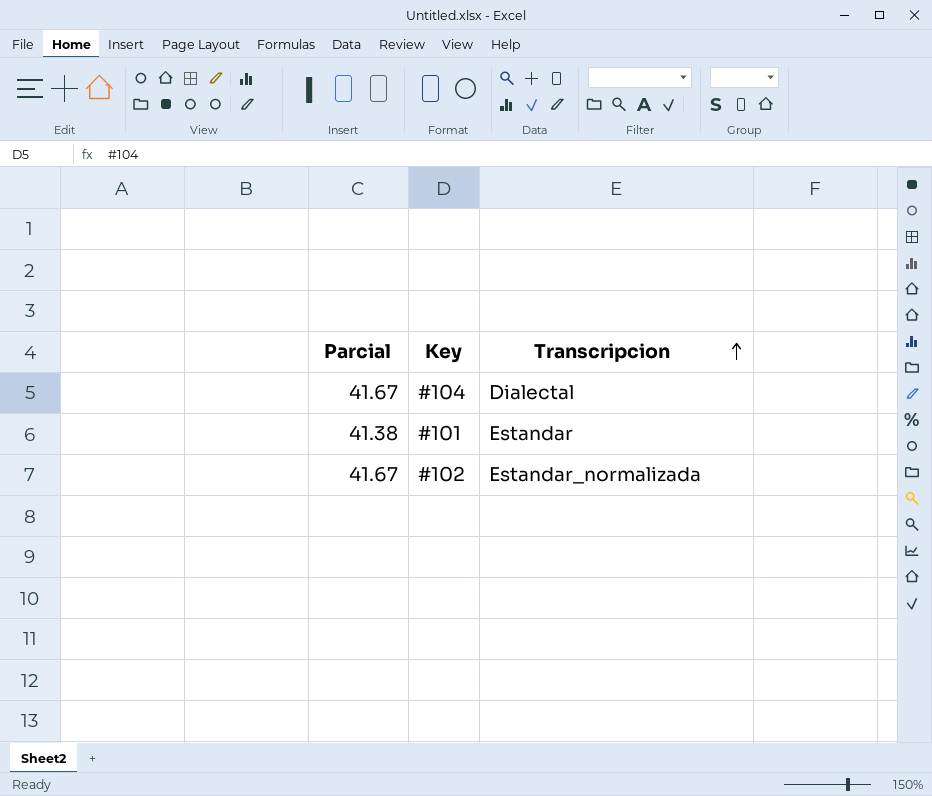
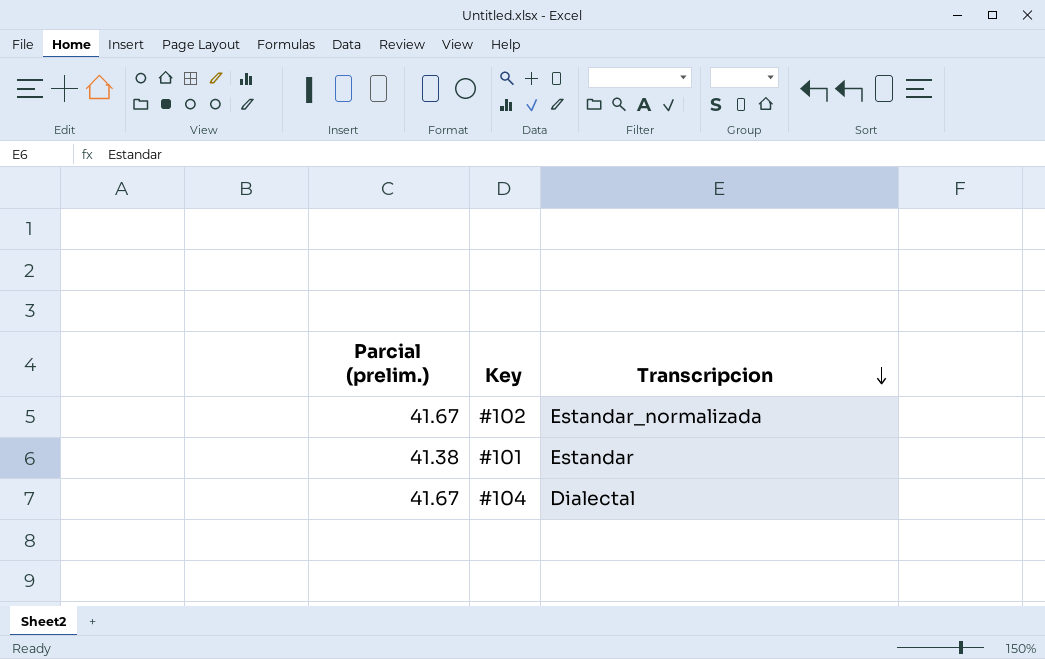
row order: Transcripcion ascending -> Transcripcion descending
column name: Parcial -> Parcial (prelim.)

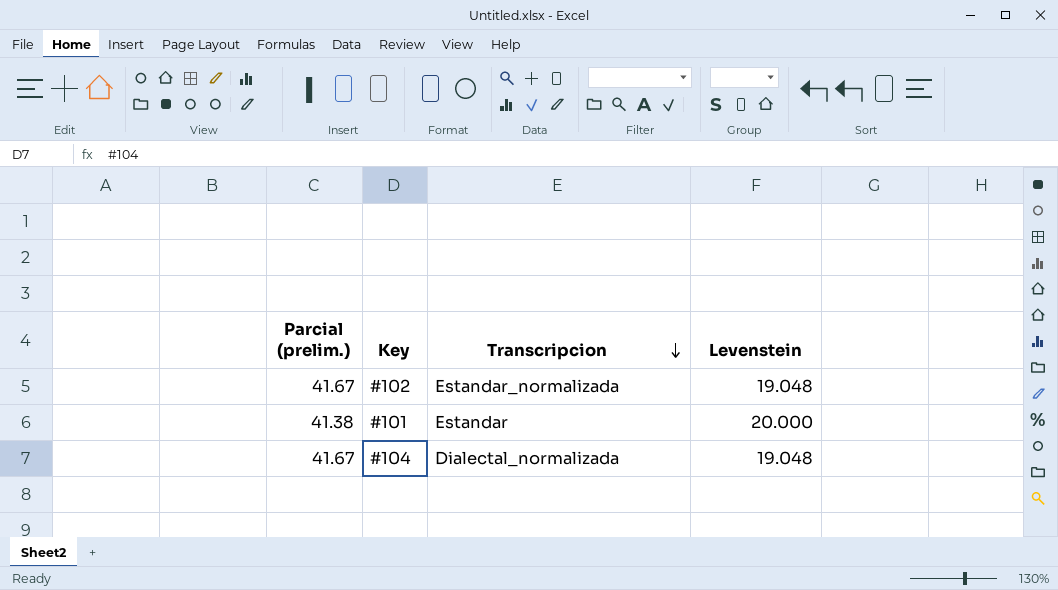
column Levenstein | position: none -> 4
#104 | Transcripcion: Dialectal -> Dialectal_normalizada

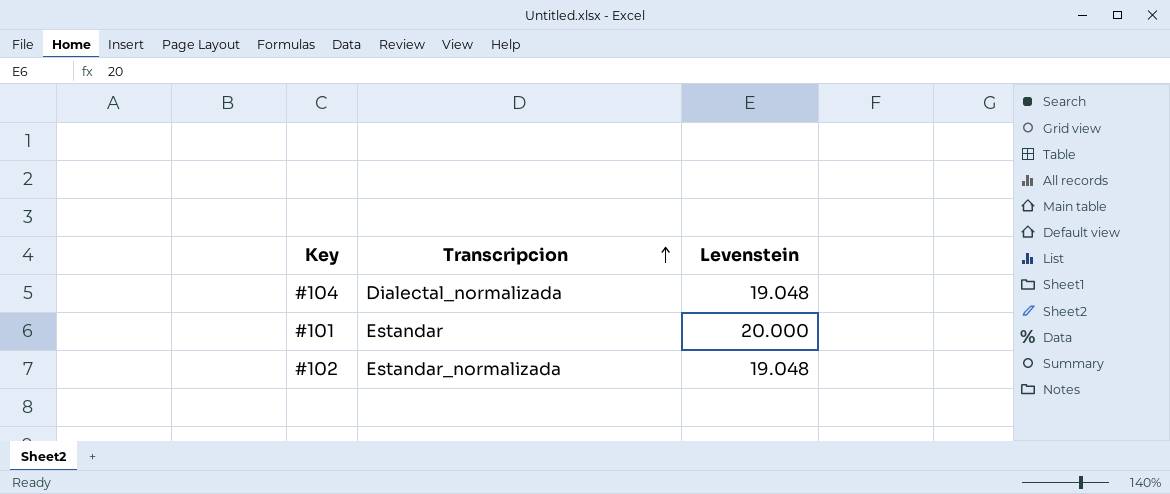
row order: Transcripcion descending -> Transcripcion ascending
column Parcial (prelim.) | position: 1 -> none

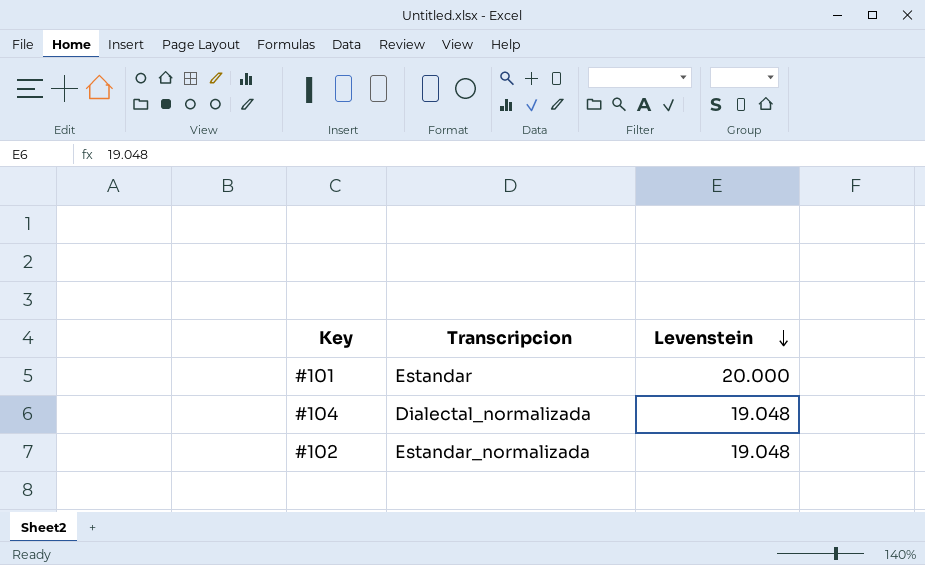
row order: Transcripcion ascending -> Levenstein descending

